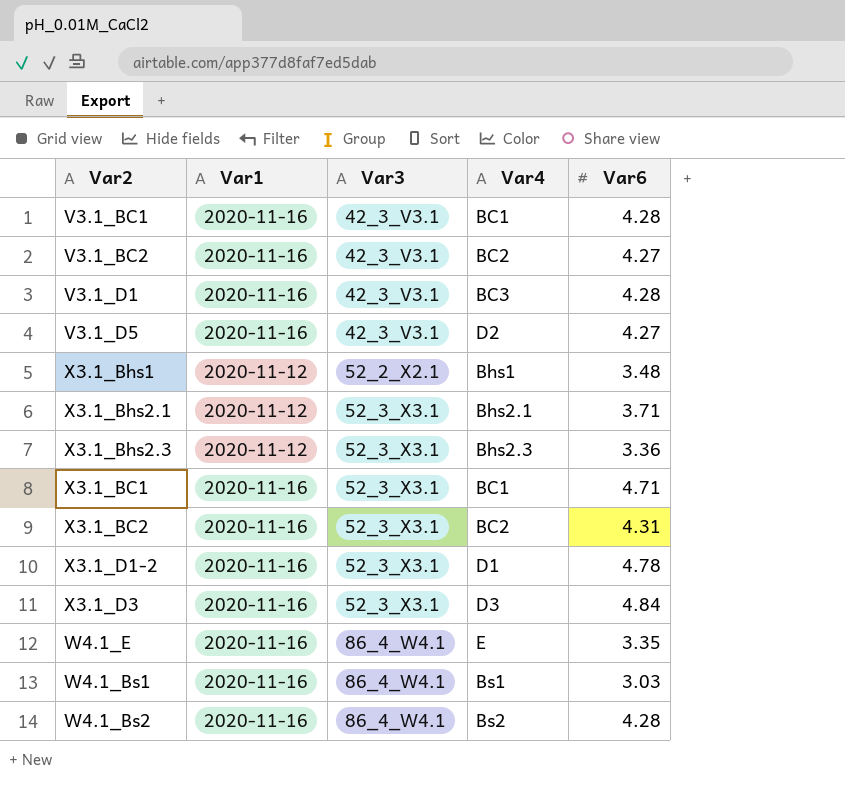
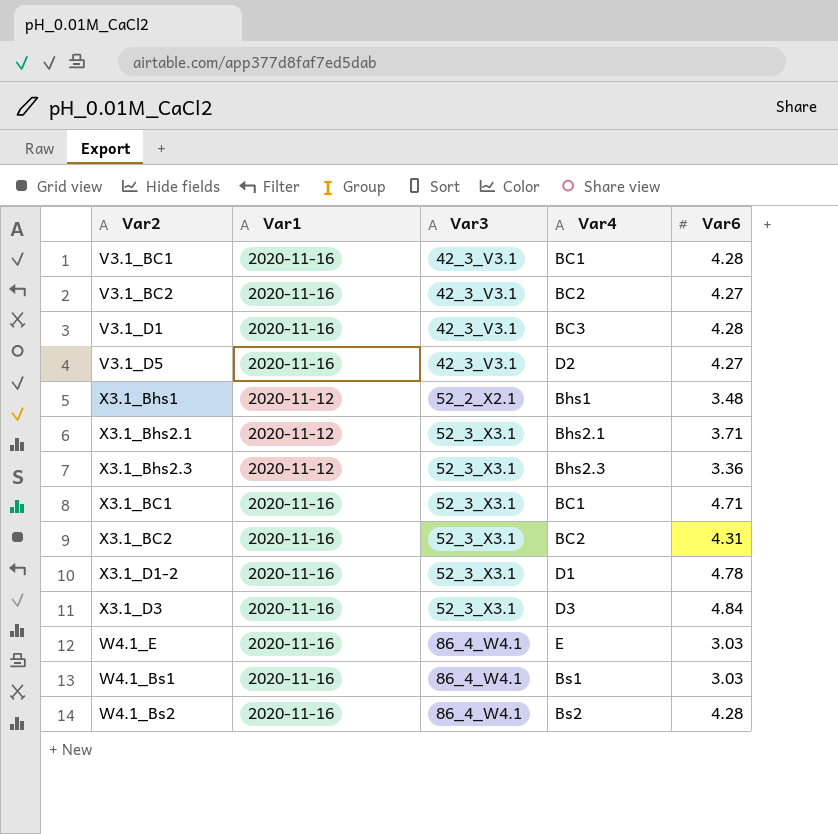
W4.1_E | Var6: 3.35 -> 3.03

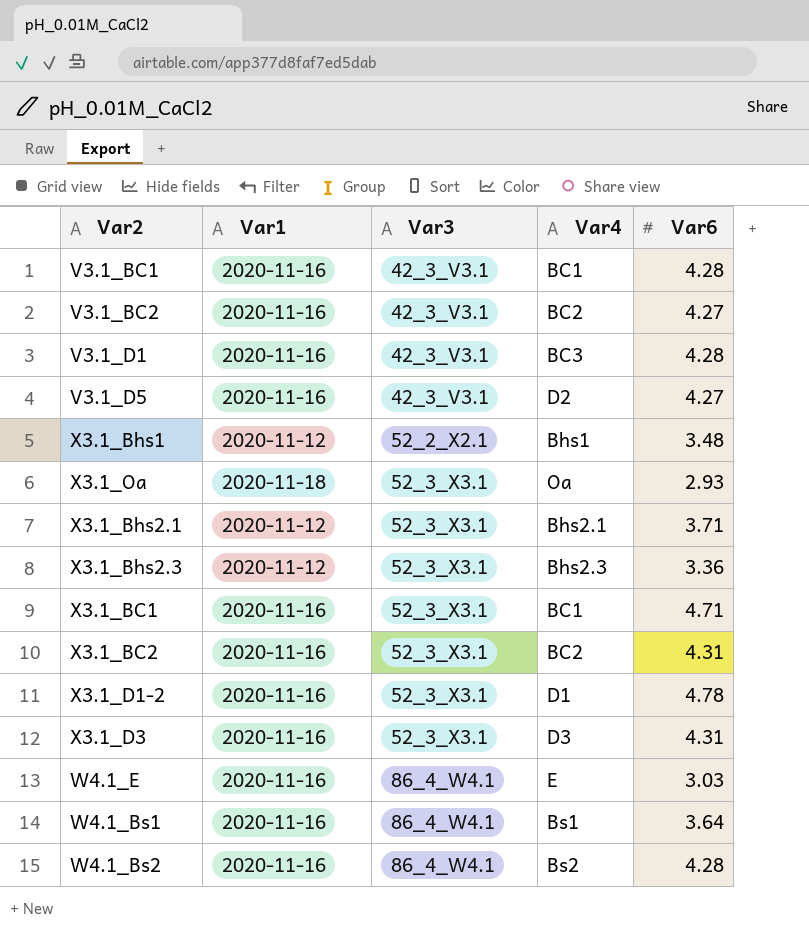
row X3.1_Oa: none -> 2020-11-18 | 52_3_X3.1 | Oa | 2.93
X3.1_D3 | Var6: 4.84 -> 4.31
W4.1_Bs1 | Var6: 3.03 -> 3.64

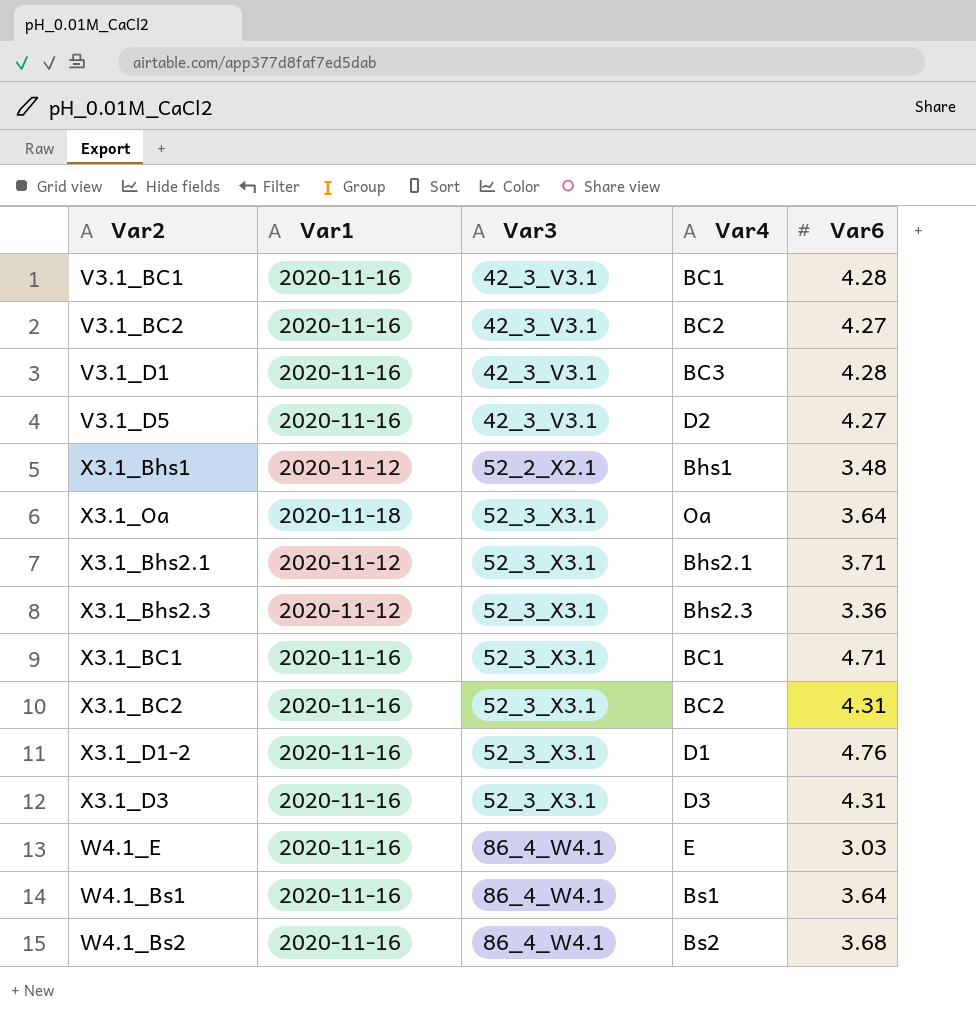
X3.1_Oa | Var6: 2.93 -> 3.64
X3.1_D1-2 | Var6: 4.78 -> 4.76
W4.1_Bs2 | Var6: 4.28 -> 3.68

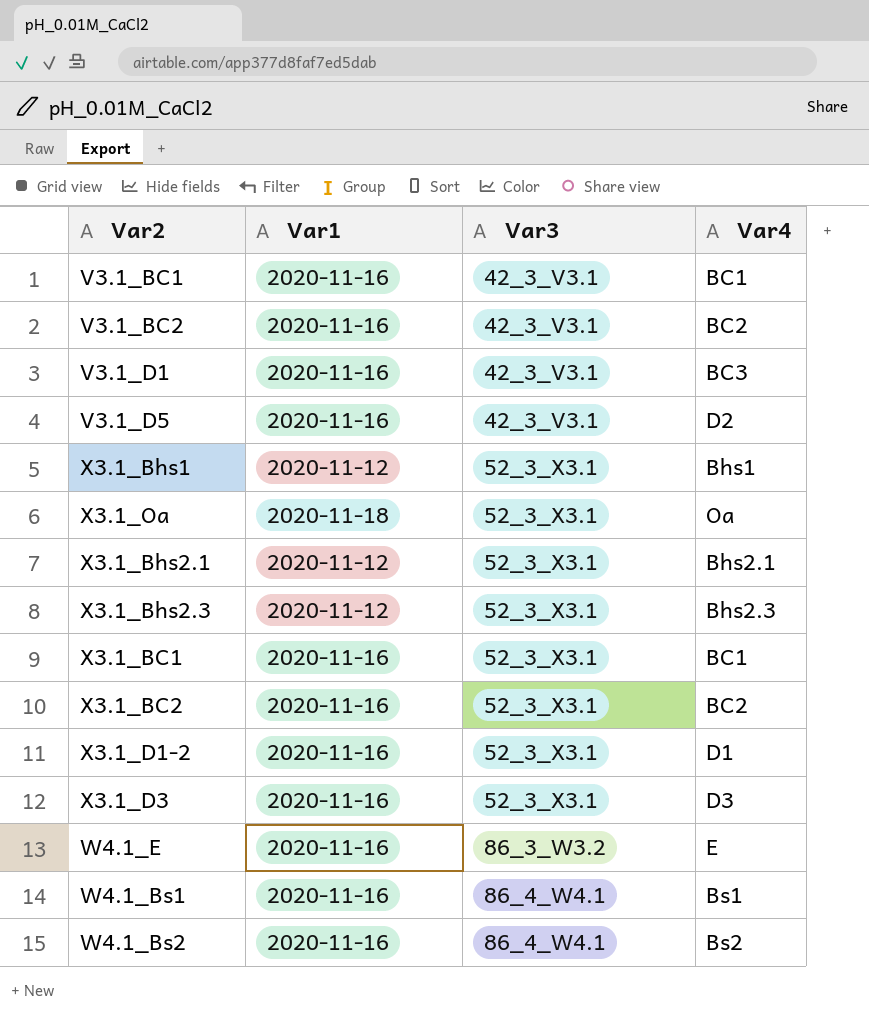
column Var6 | position: 5 -> none
X3.1_Bhs1 | Var3: 52_2_X2.1 -> 52_3_X3.1
W4.1_E | Var3: 86_4_W4.1 -> 86_3_W3.2

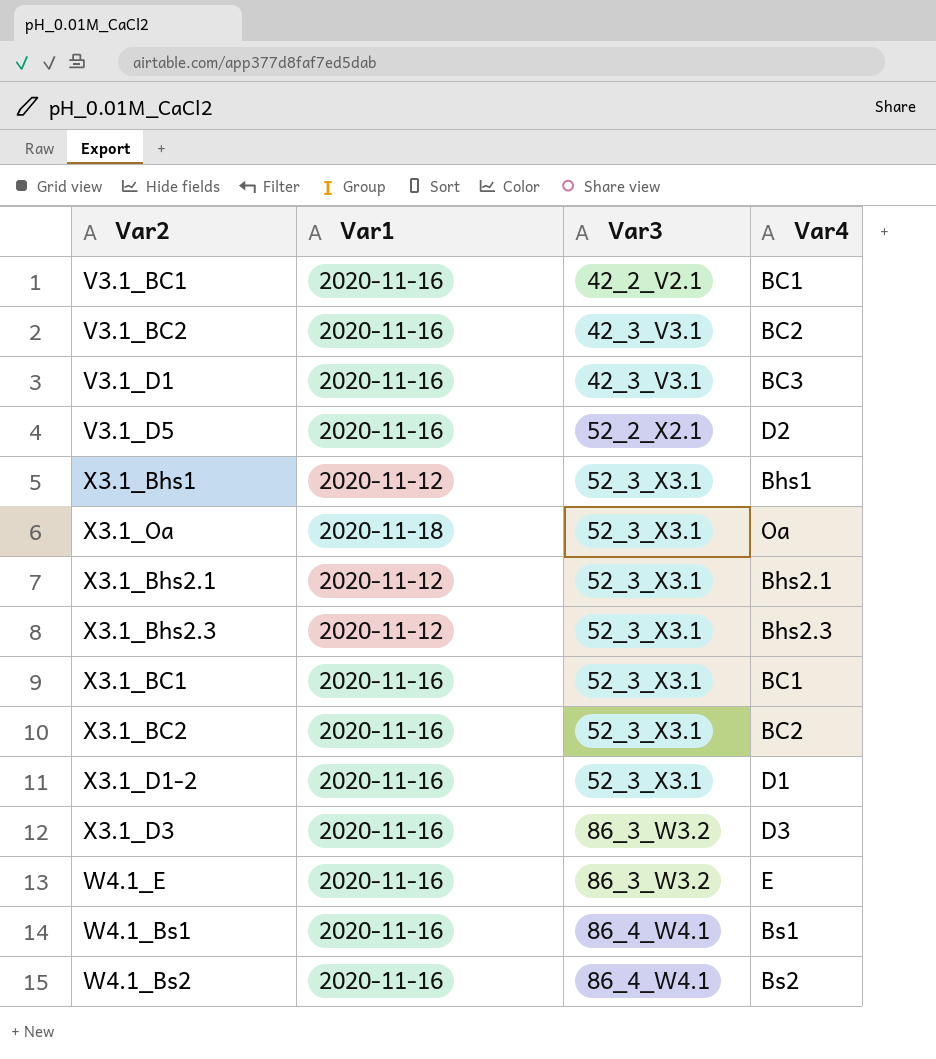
V3.1_BC1 | Var3: 42_3_V3.1 -> 42_2_V2.1
V3.1_D5 | Var3: 42_3_V3.1 -> 52_2_X2.1
X3.1_D3 | Var3: 52_3_X3.1 -> 86_3_W3.2

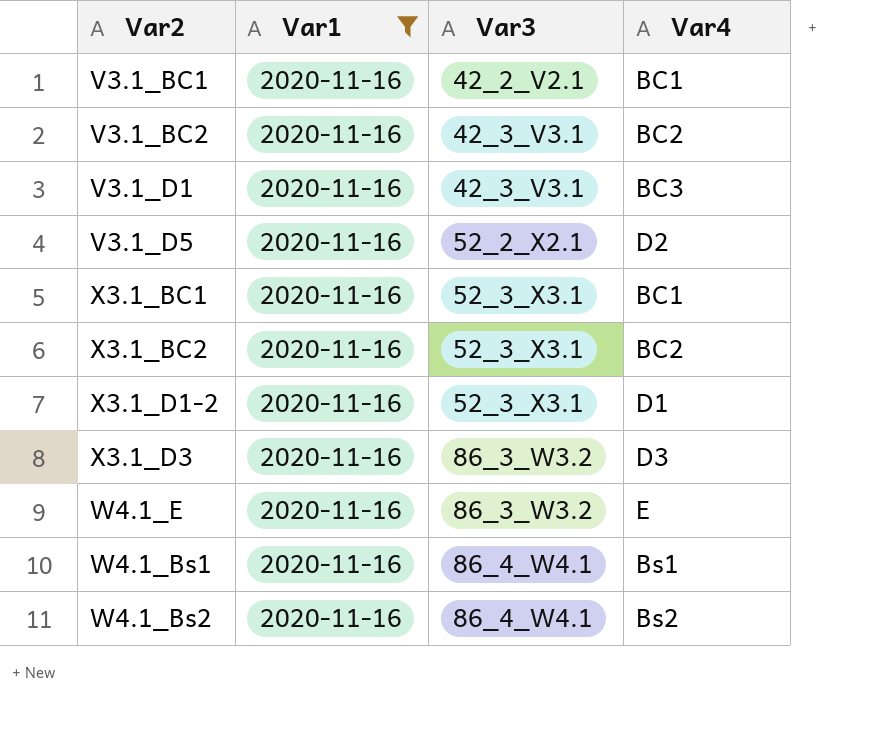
filter: none -> Var1 = 2020-11-16

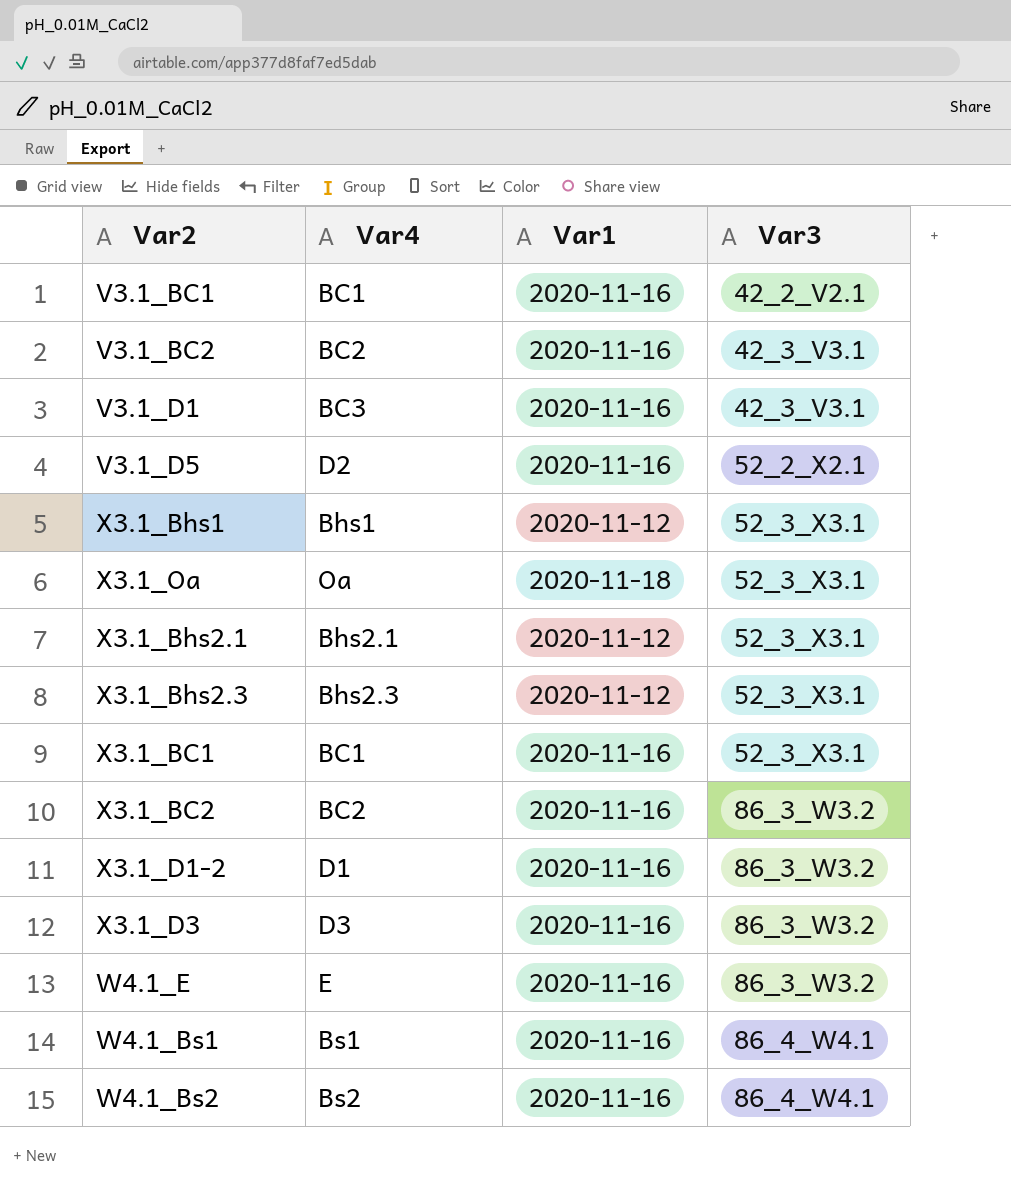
filter: Var1 = 2020-11-16 -> none
column Var4 | position: 4 -> 2
X3.1_BC2 | Var3: 52_3_X3.1 -> 86_3_W3.2
X3.1_D1-2 | Var3: 52_3_X3.1 -> 86_3_W3.2

